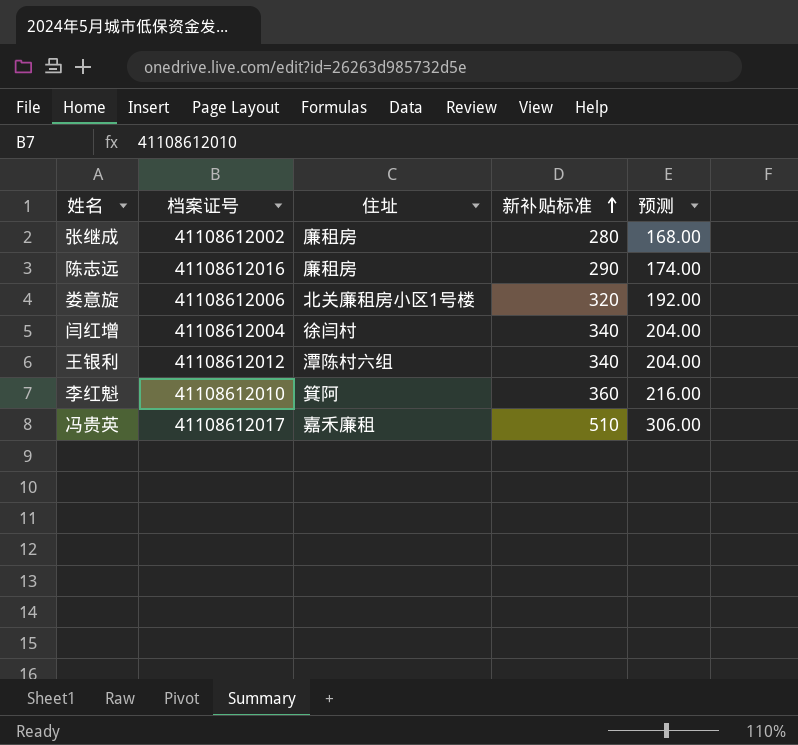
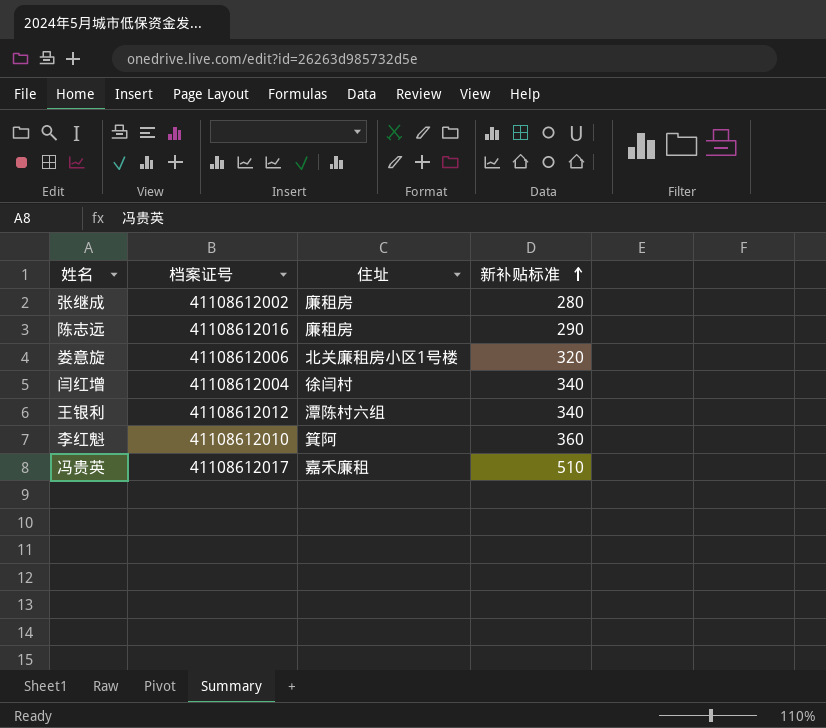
column 预测 | formula: [新补贴标准] * 0.6 -> none

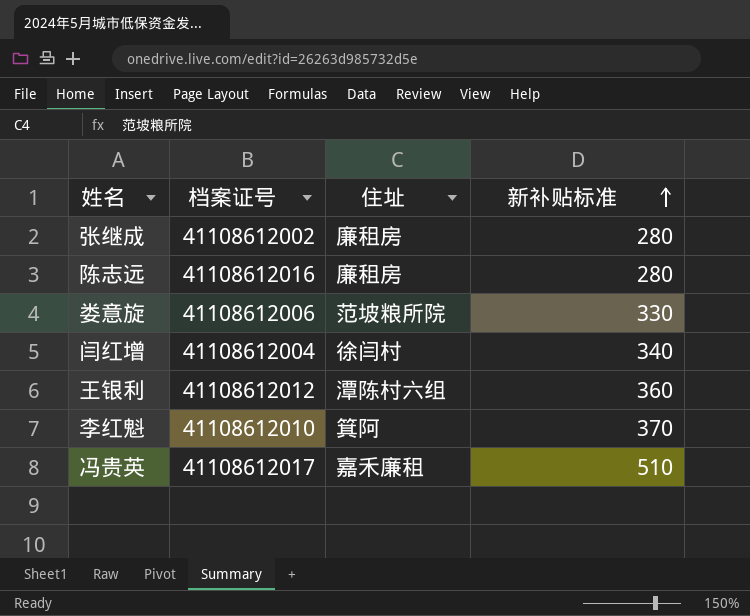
陈志远 | 新补贴标准: 290 -> 280
娄意旋 | 住址: 北关廉租房小区1号楼 -> 范坡粮所院
娄意旋 | 新补贴标准: 320 -> 330
王银利 | 新补贴标准: 340 -> 360
李红魁 | 新补贴标准: 360 -> 370

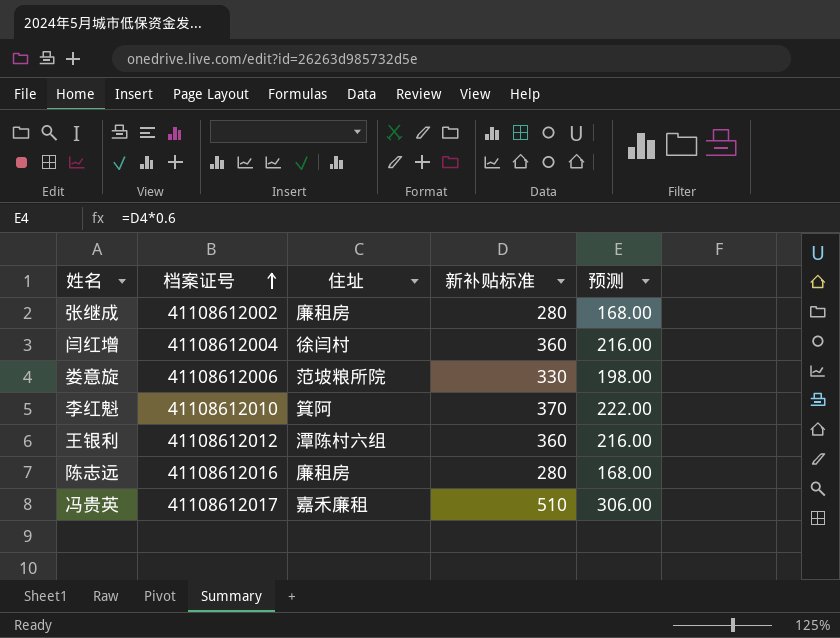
row order: 新补贴标准 ascending -> 档案证号 ascending
column 预测 | formula: none -> [新补贴标准] * 0.6
闫红增 | 新补贴标准: 340 -> 360

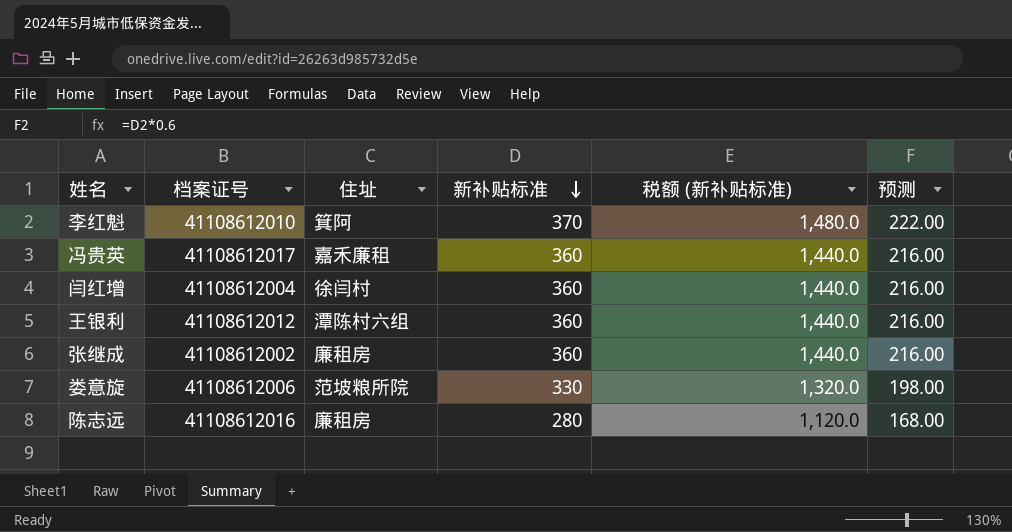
row order: 档案证号 ascending -> 新补贴标准 descending
column 税额 (新补贴标准) | formula: none -> [新补贴标准] * 4
冯贵英 | 新补贴标准: 510 -> 360
冯贵英 | 预测: 306.00 -> 216.00
张继成 | 新补贴标准: 280 -> 360
张继成 | 预测: 168.00 -> 216.00

